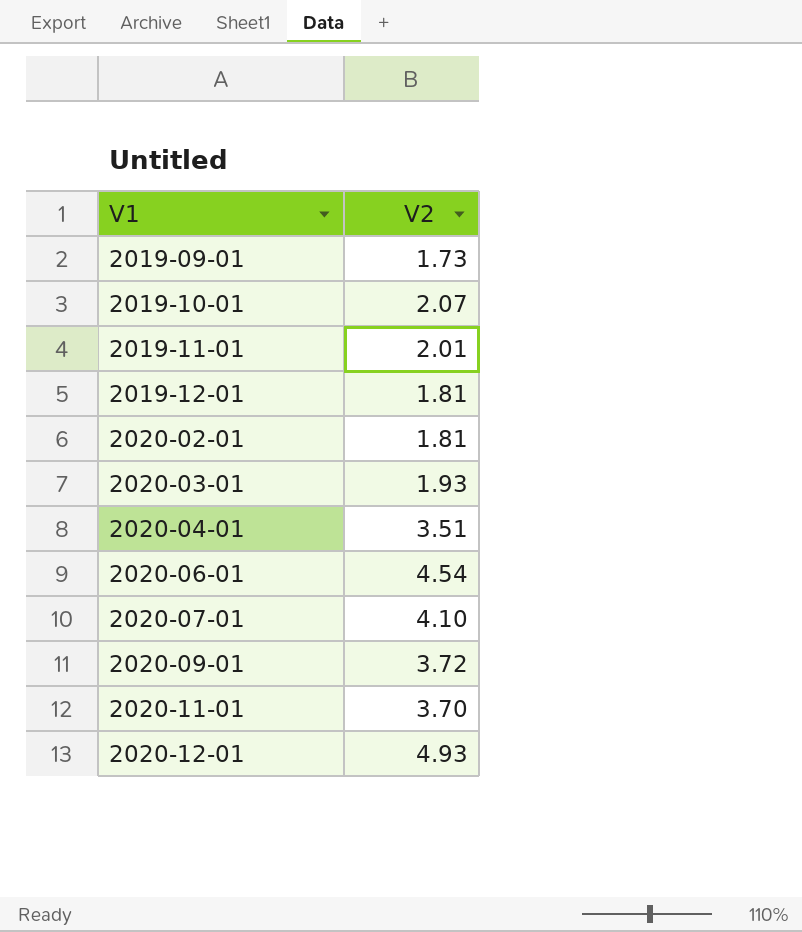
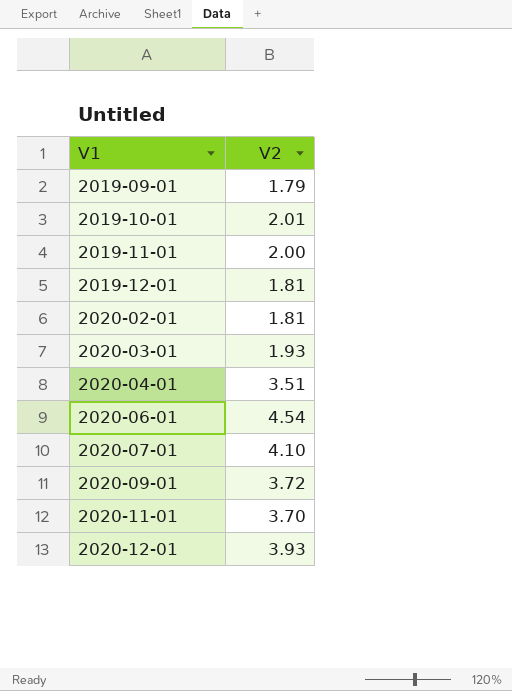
2019-09-01 | V2: 1.73 -> 1.79
2019-10-01 | V2: 2.07 -> 2.01
2019-11-01 | V2: 2.01 -> 2.00
2020-12-01 | V2: 4.93 -> 3.93

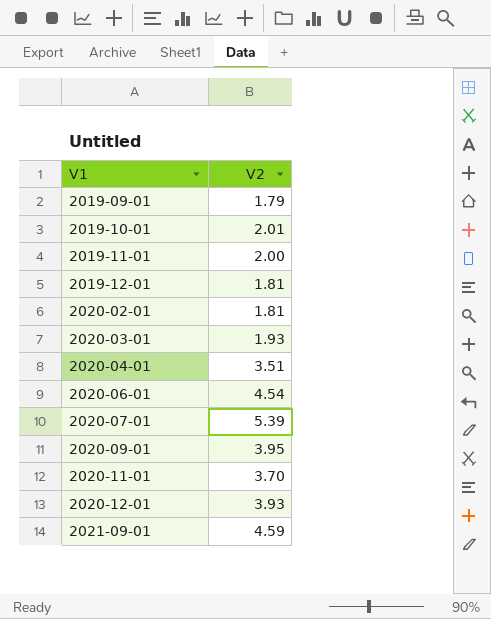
2020-07-01 | V2: 4.10 -> 5.39
2020-09-01 | V2: 3.72 -> 3.95
row 2021-09-01: none -> 4.59

